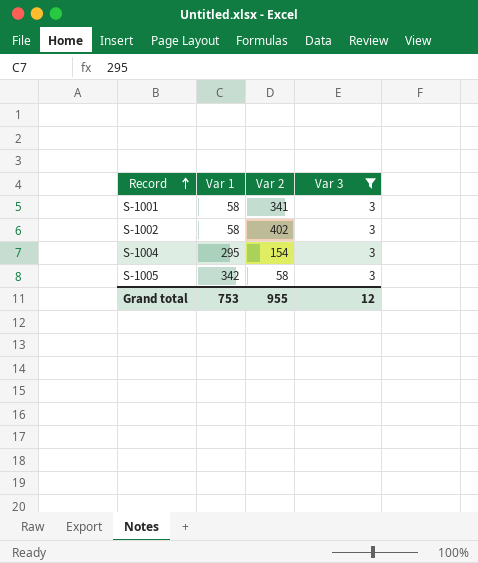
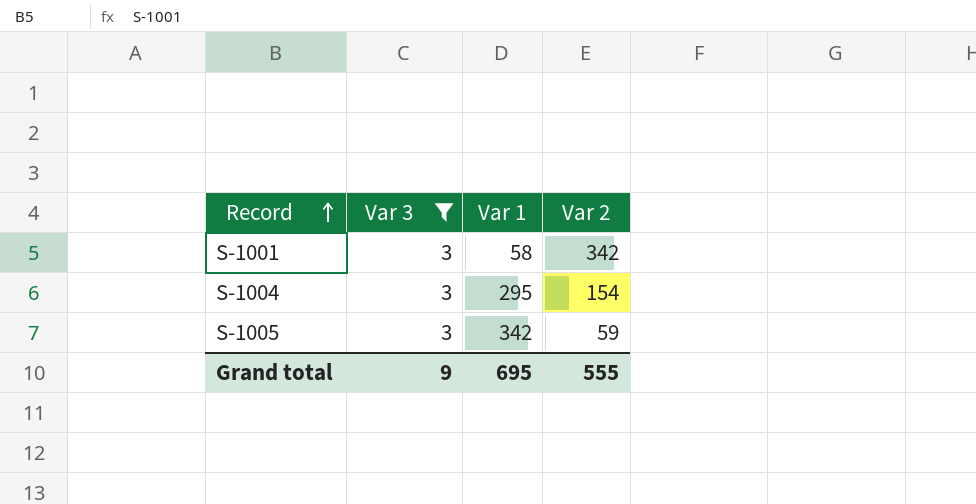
column Var 3 | position: 4 -> 2
row S-1002: 58 | 402 | 3 -> none
S-1001 | Var 2: 341 -> 342
S-1005 | Var 2: 58 -> 59
Grand total | Var 3: 12 -> 9
Grand total | Var 1: 753 -> 695
Grand total | Var 2: 955 -> 555

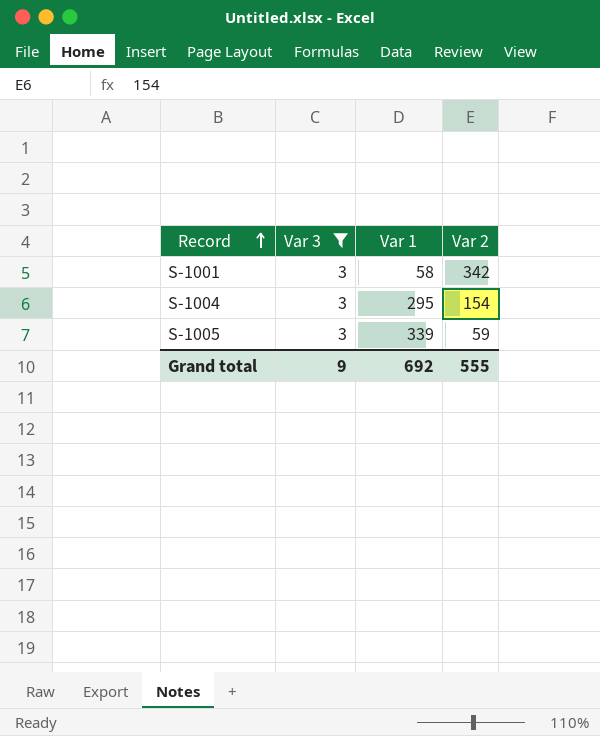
S-1005 | Var 1: 342 -> 339
Grand total | Var 1: 695 -> 692

